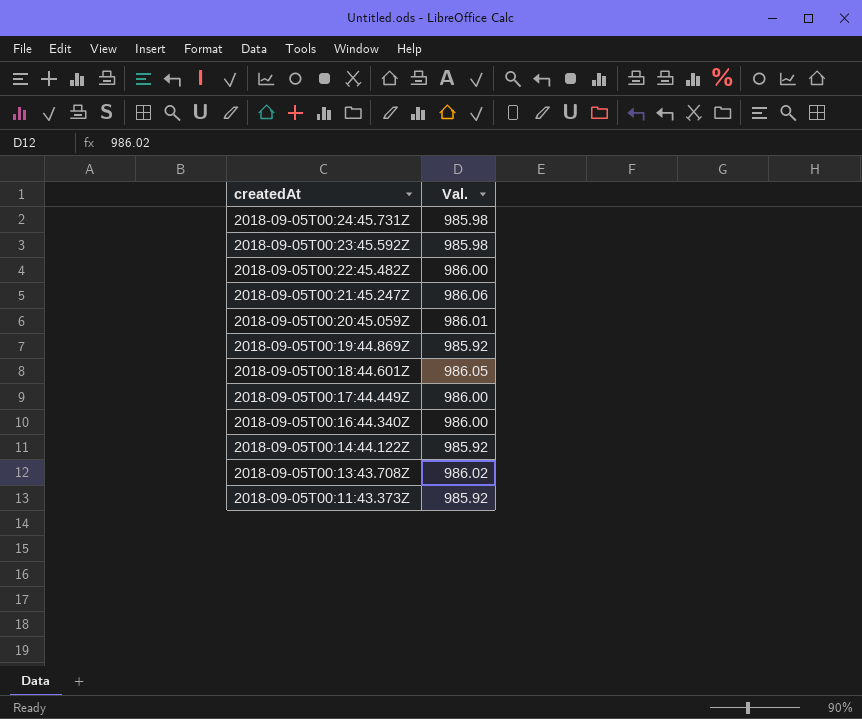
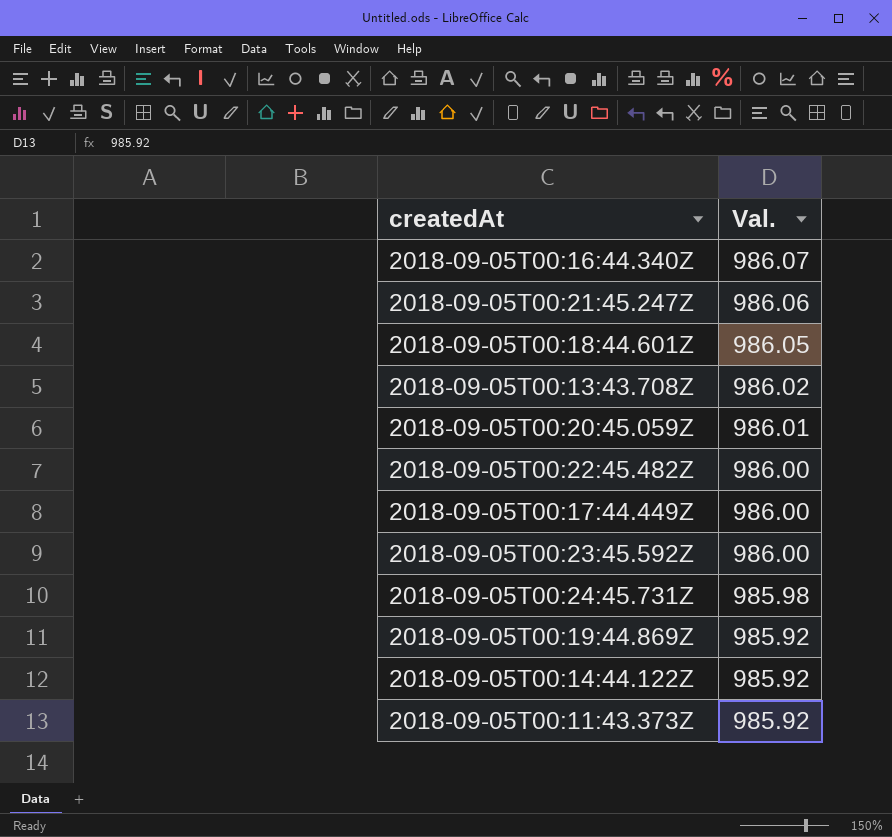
row order: createdAt descending -> Val. descending
2018-09-05T00:16:44.340Z | Val.: 986.00 -> 986.07
2018-09-05T00:23:45.592Z | Val.: 985.98 -> 986.00

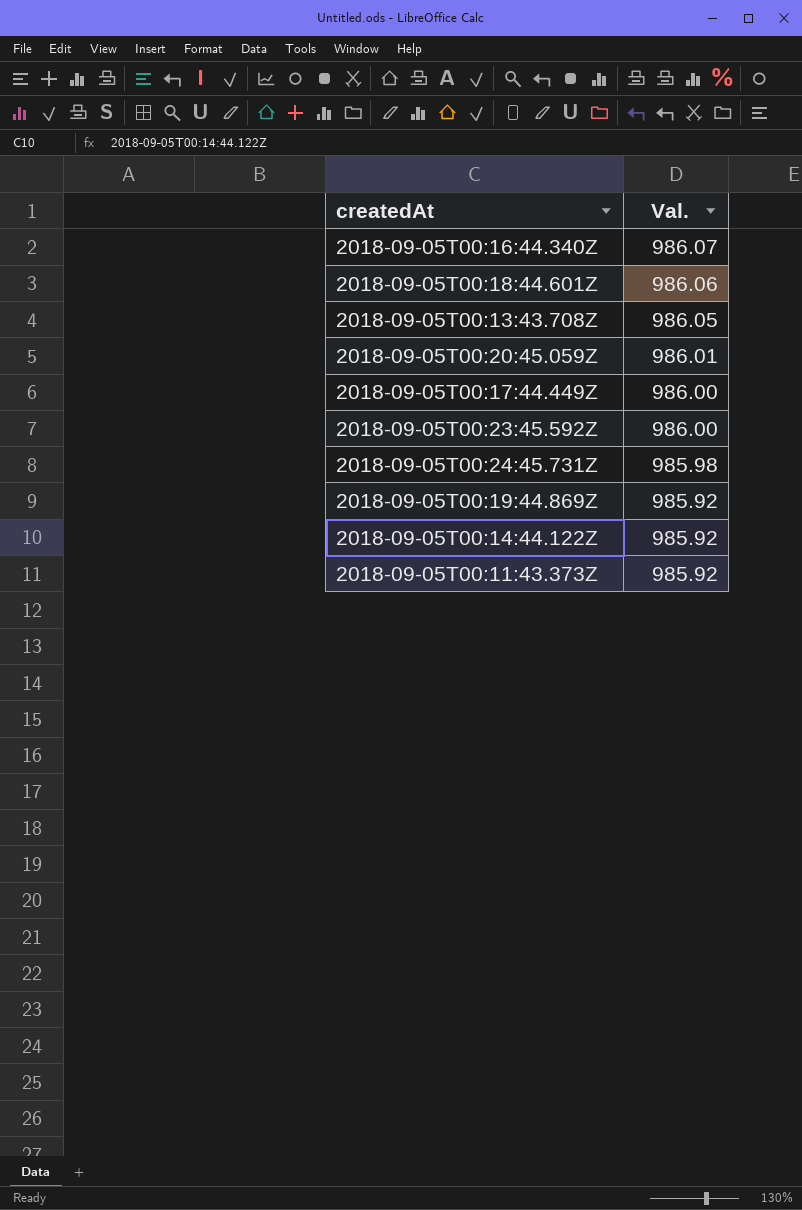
row 2018-09-05T00:21:45.247Z: 986.06 -> none
row 2018-09-05T00:22:45.482Z: 986.00 -> none
2018-09-05T00:18:44.601Z | Val.: 986.05 -> 986.06
2018-09-05T00:13:43.708Z | Val.: 986.02 -> 986.05

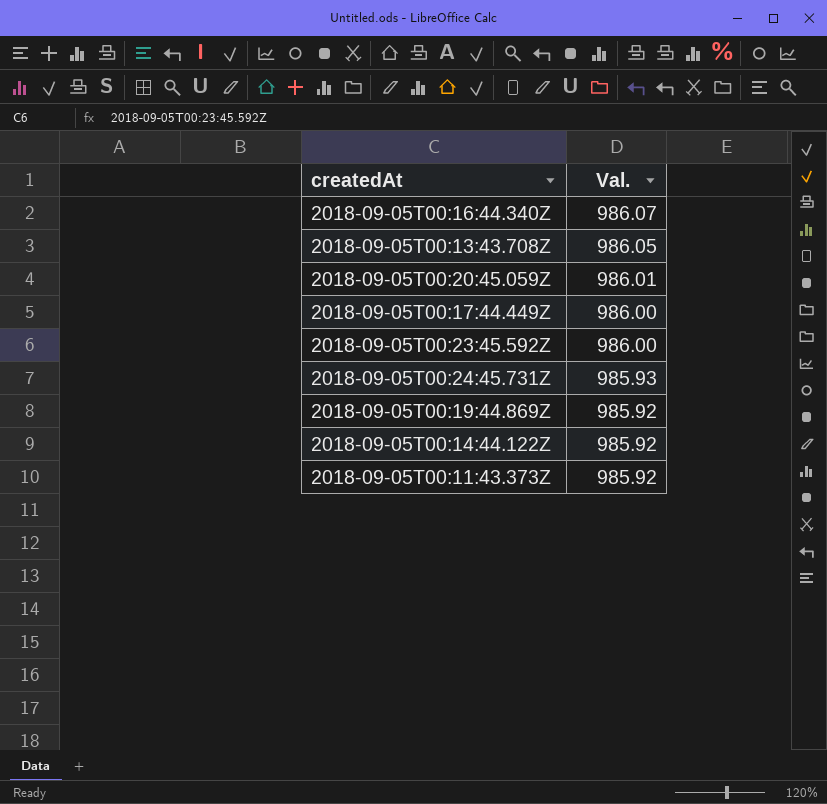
row 2018-09-05T00:18:44.601Z: 986.06 -> none
2018-09-05T00:24:45.731Z | Val.: 985.98 -> 985.93

